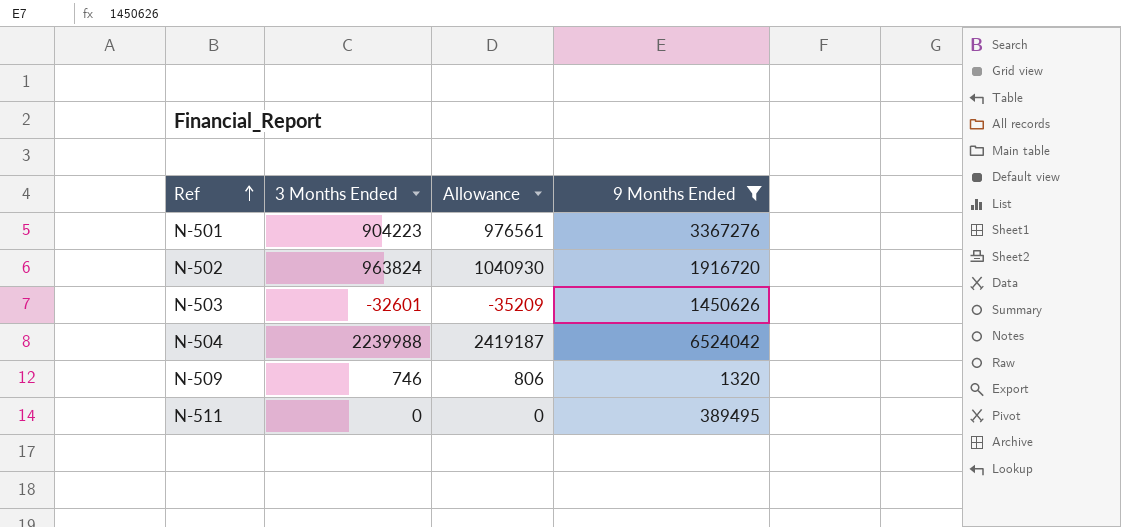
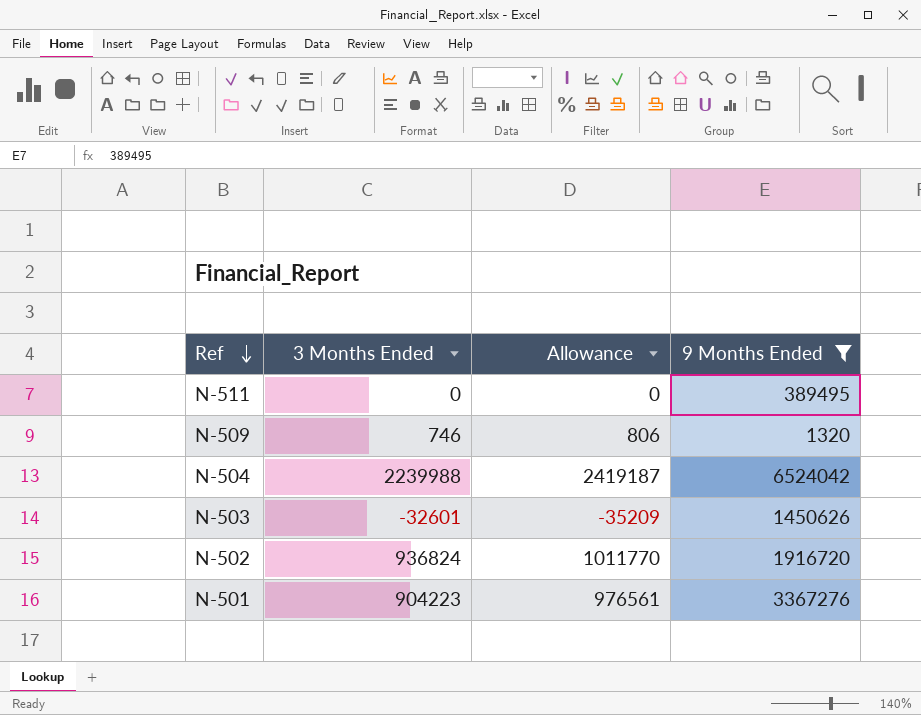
row order: Ref ascending -> Ref descending
N-502 | 3 Months Ended: 963824 -> 936824
N-502 | Allowance: 1040930 -> 1011770

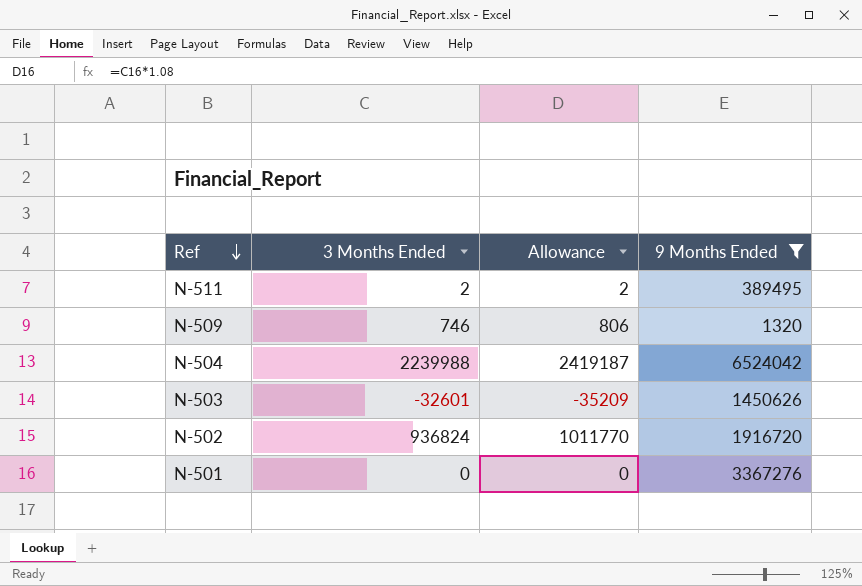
N-511 | 3 Months Ended: 0 -> 2
N-511 | Allowance: 0 -> 2
N-501 | 3 Months Ended: 904223 -> 0
N-501 | Allowance: 976561 -> 0

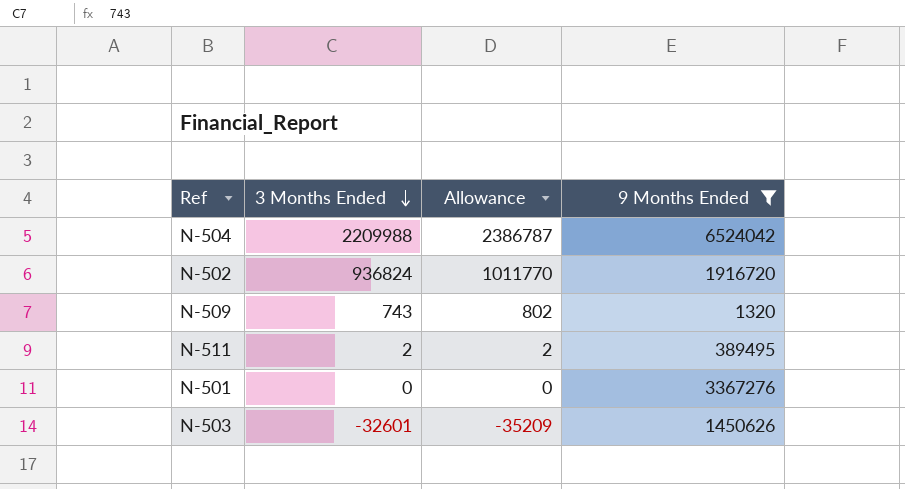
row order: Ref descending -> 3 Months Ended descending
N-504 | 3 Months Ended: 2239988 -> 2209988
N-504 | Allowance: 2419187 -> 2386787
N-509 | 3 Months Ended: 746 -> 743
N-509 | Allowance: 806 -> 802

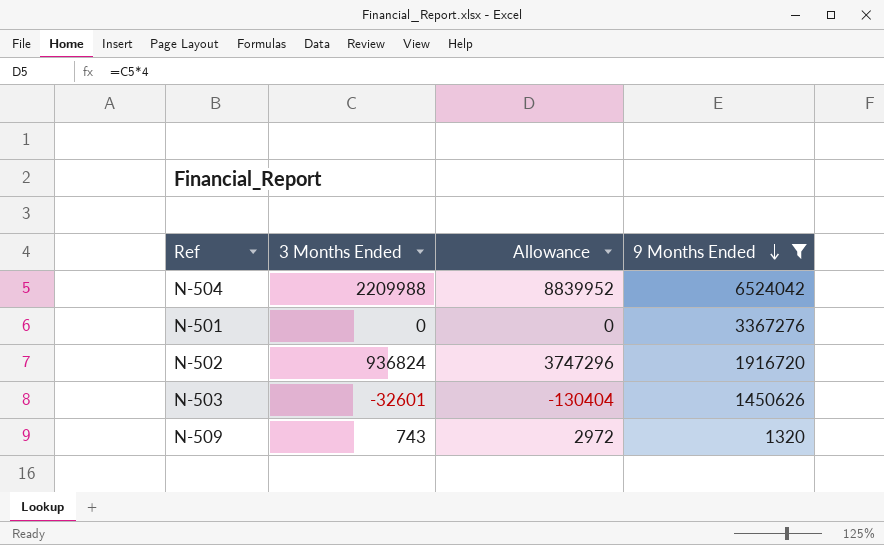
row order: 3 Months Ended descending -> 9 Months Ended descending
column Allowance | formula: [3 Months Ended] * 1.08 -> [3 Months Ended] * 4
row N-511: 2 | 2 | 389495 -> none

